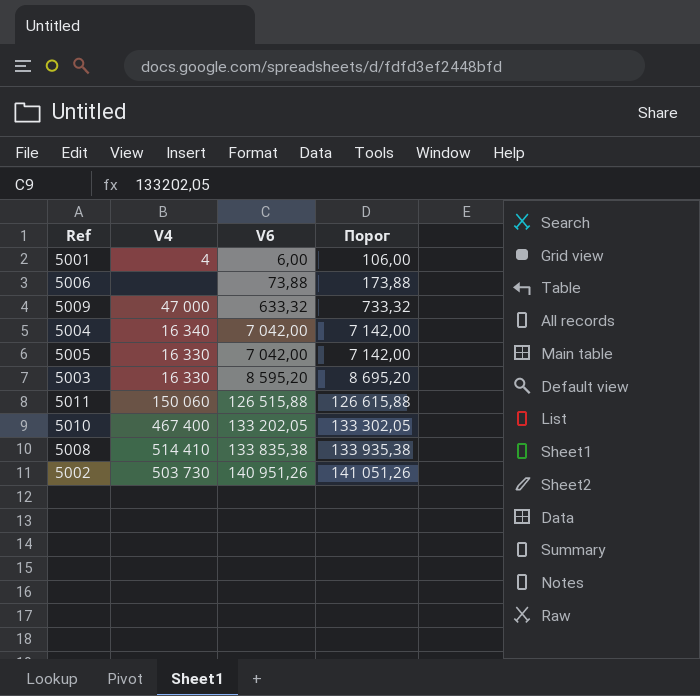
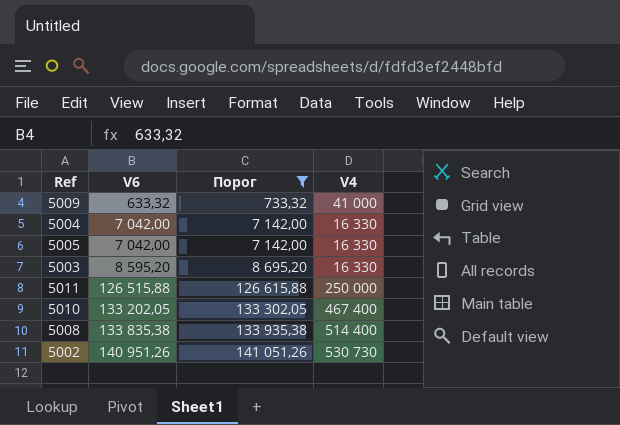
filter: none -> Порог >= 733,32
column V4 | position: 2 -> 4
5009 | V4: 47 000 -> 41 000
5004 | V4: 16 340 -> 16 330
5011 | V4: 150 060 -> 250 000
5008 | V4: 514 410 -> 514 400
5002 | V4: 503 730 -> 530 730

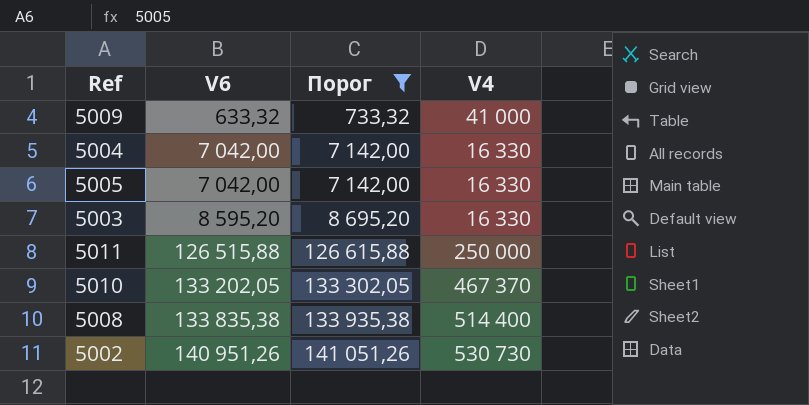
5010 | V4: 467 400 -> 467 370

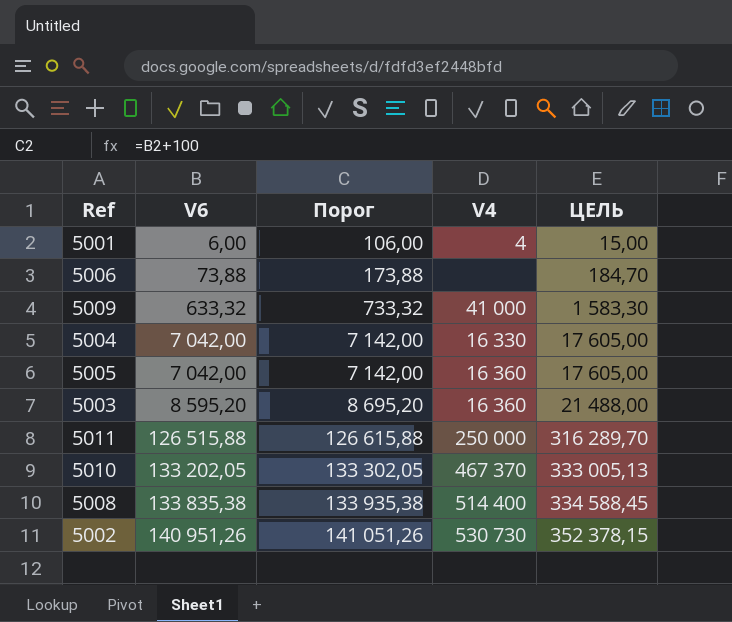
filter: Порог >= 733,32 -> none
column ЦЕЛЬ | formula: none -> [V6] * 2,5
5005 | V4: 16 330 -> 16 360
5003 | V4: 16 330 -> 16 360

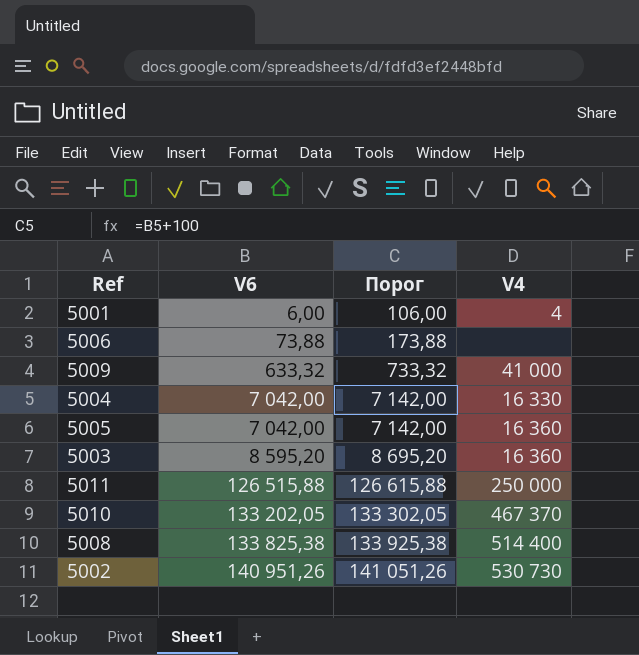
column ЦЕЛЬ | formula: [V6] * 2,5 -> none
5008 | V6: 133 835,38 -> 133 825,38
5008 | Порог: 133 935,38 -> 133 925,38

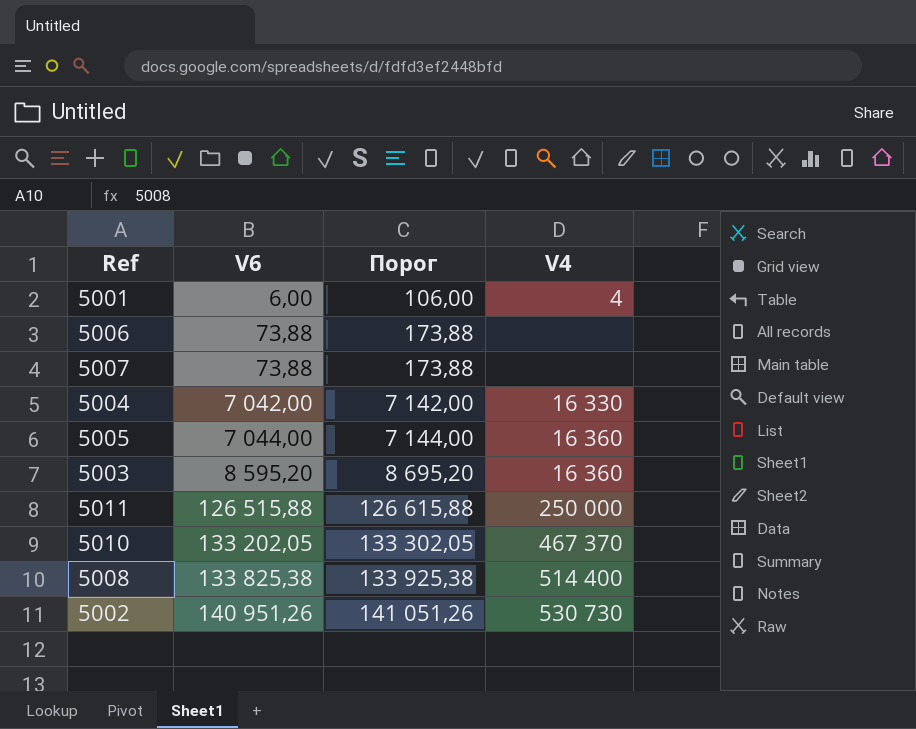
row 5009: 633,32 | 733,32 | 41 000 -> none
row 5007: none -> 73,88 | 173,88 | none
5005 | V6: 7 042,00 -> 7 044,00
5005 | Порог: 7 142,00 -> 7 144,00

